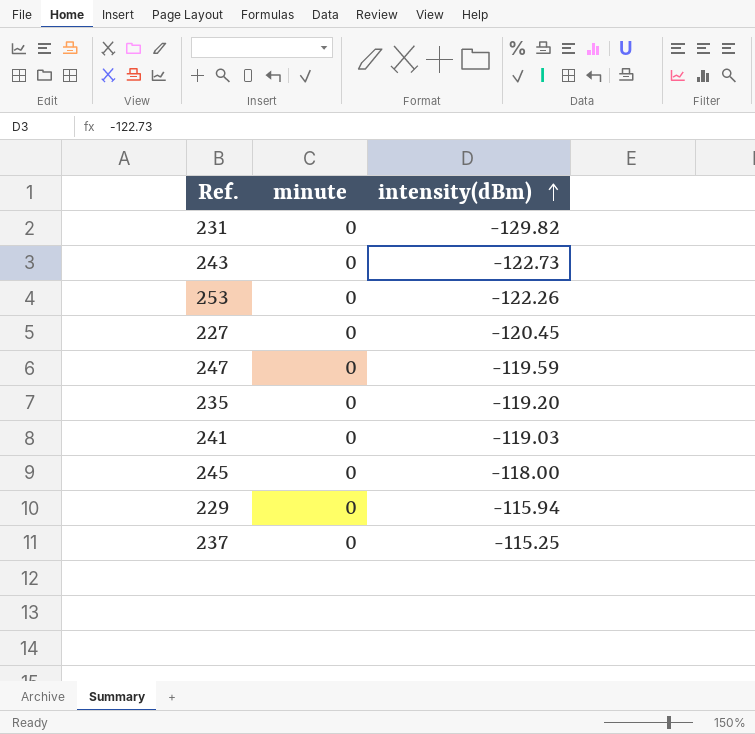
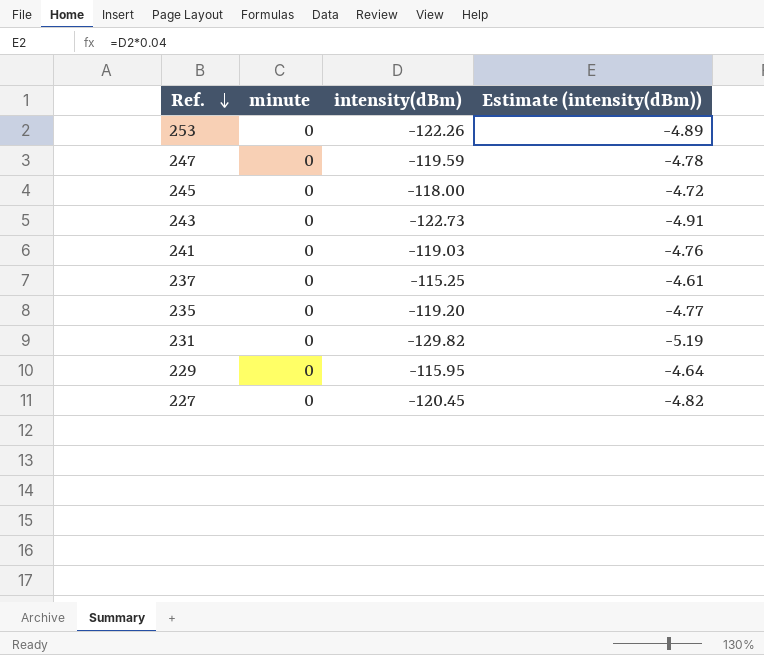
row order: intensity(dBm) ascending -> Ref. descending
column Estimate (intensity(dBm)) | formula: none -> [intensity(dBm)] * 0.04
229 | intensity(dBm): -115.94 -> -115.95

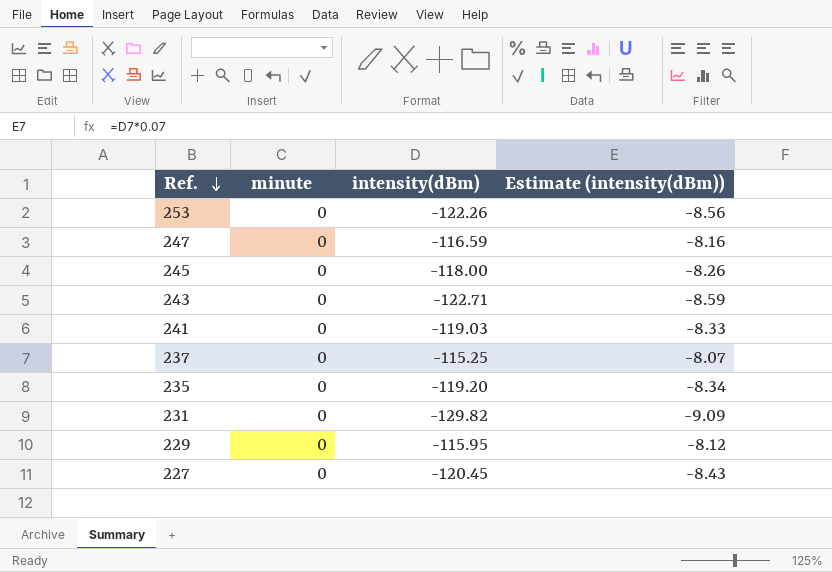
column Estimate (intensity(dBm)) | formula: [intensity(dBm)] * 0.04 -> [intensity(dBm)] * 0.07
247 | intensity(dBm): -119.59 -> -116.59
243 | intensity(dBm): -122.73 -> -122.71

